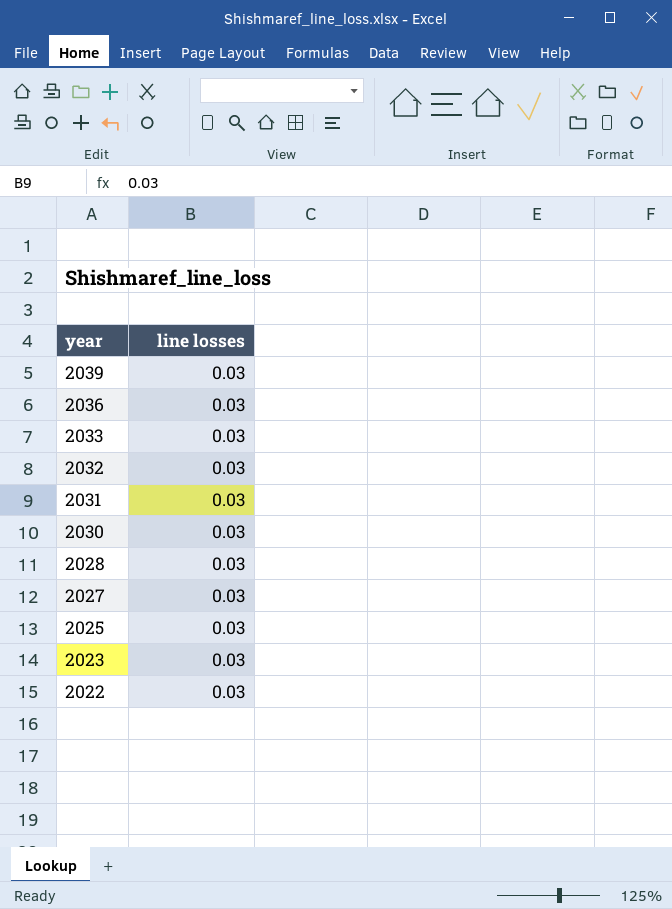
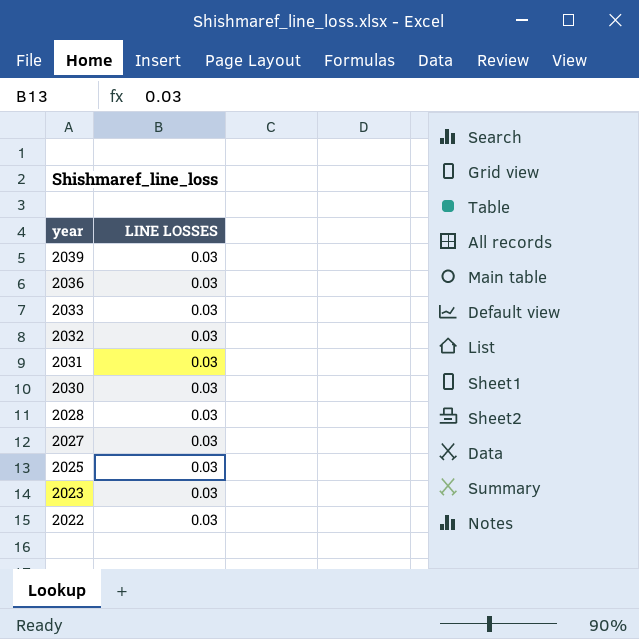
column name: line losses -> LINE LOSSES

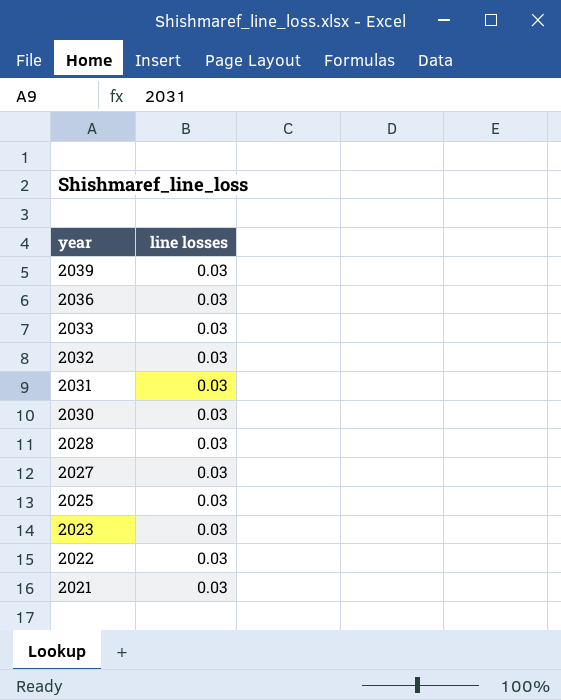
column name: LINE LOSSES -> line losses
row 2021: none -> 0.03

